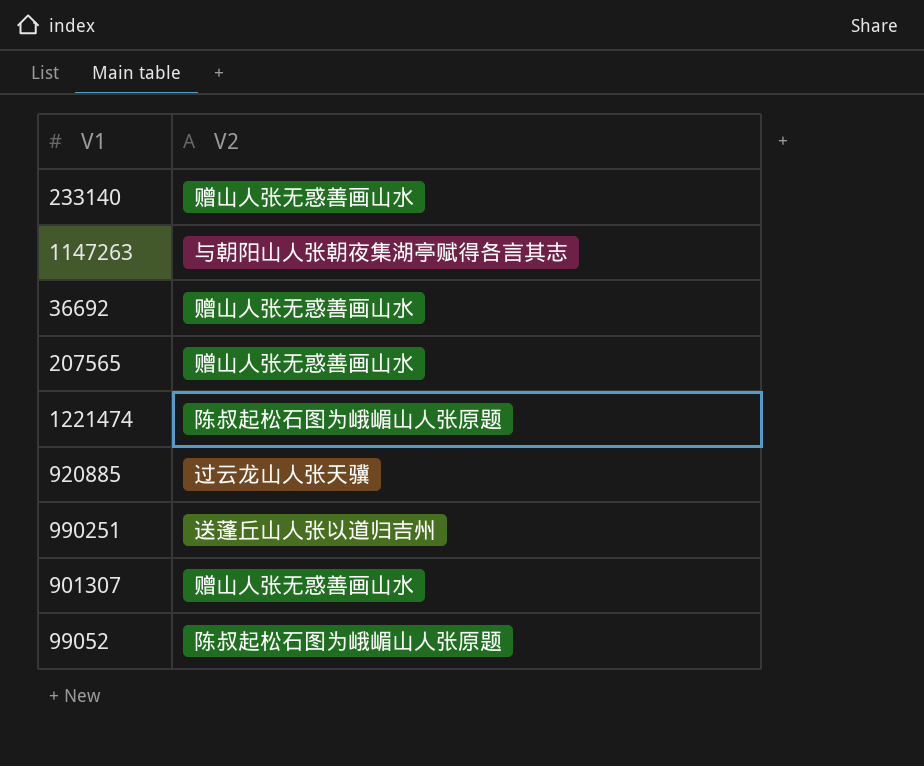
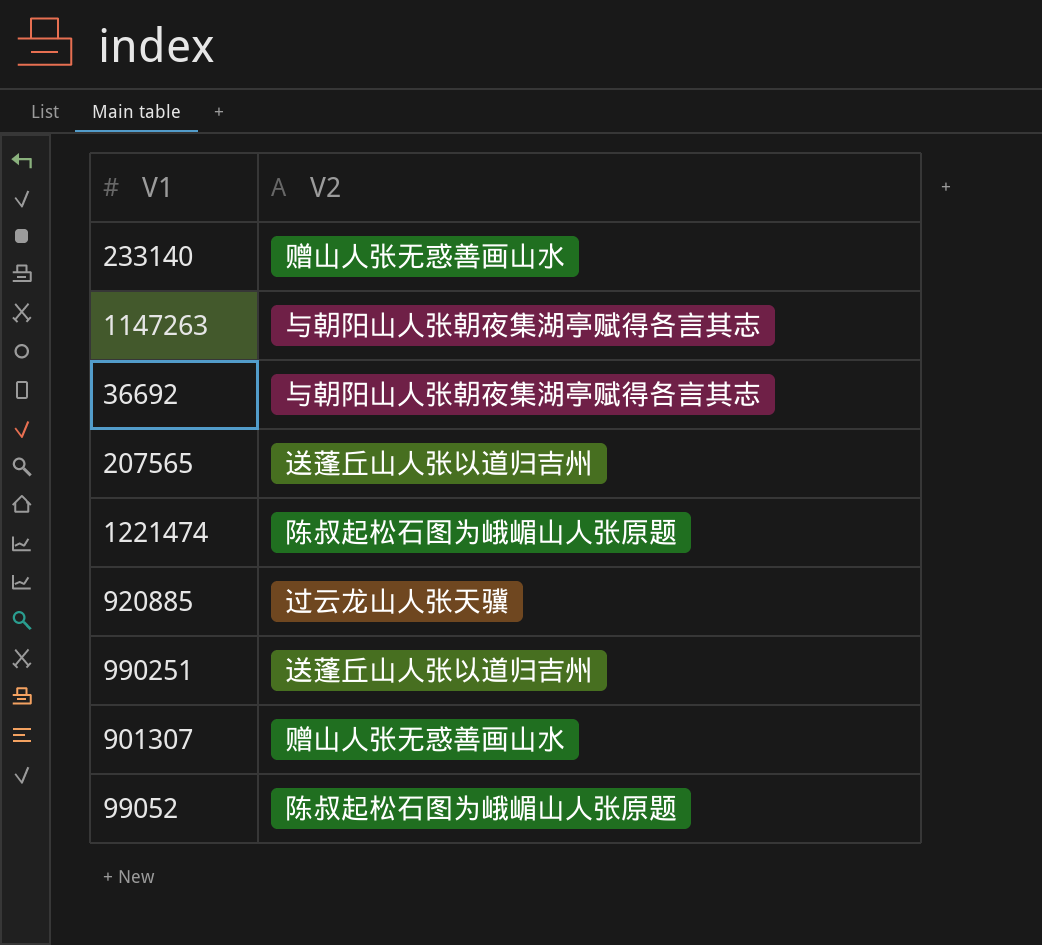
36692 | V2: 赠山人张无惑善画山水 -> 与朝阳山人张朝夜集湖亭赋得各言其志
207565 | V2: 赠山人张无惑善画山水 -> 送蓬丘山人张以道归吉州

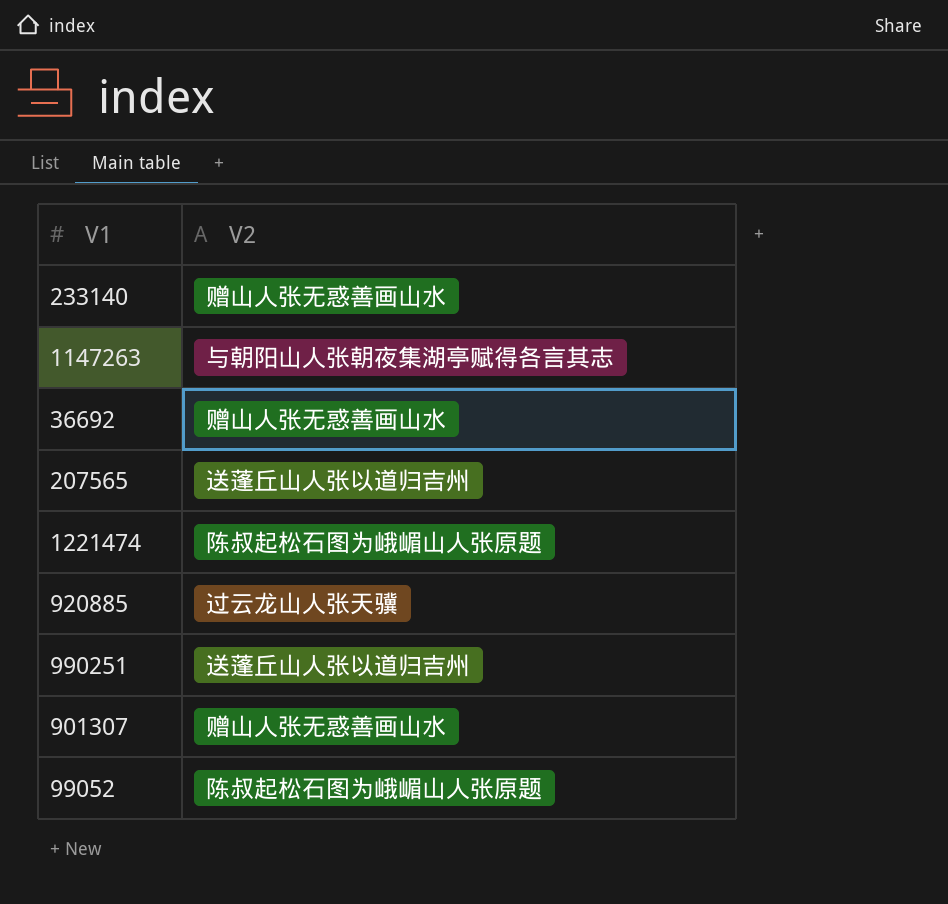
36692 | V2: 与朝阳山人张朝夜集湖亭赋得各言其志 -> 赠山人张无惑善画山水

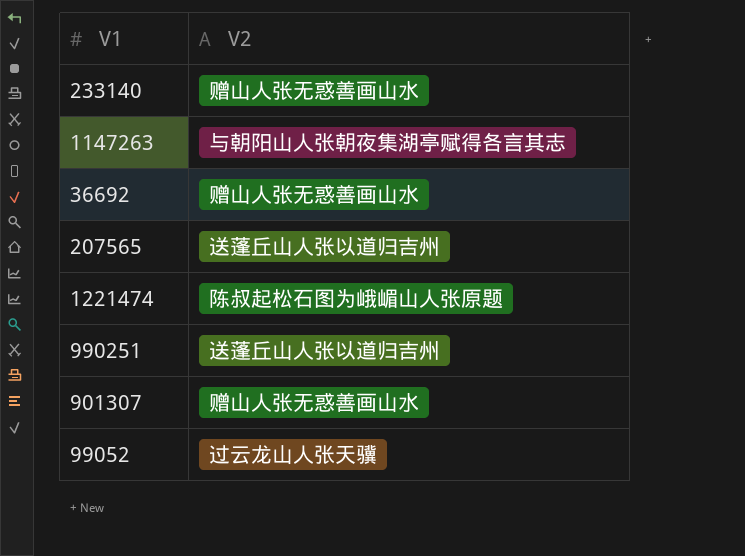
row 920885: 过云龙山人张天骥 -> none
99052 | V2: 陈叔起松石图为峨嵋山人张原题 -> 过云龙山人张天骥

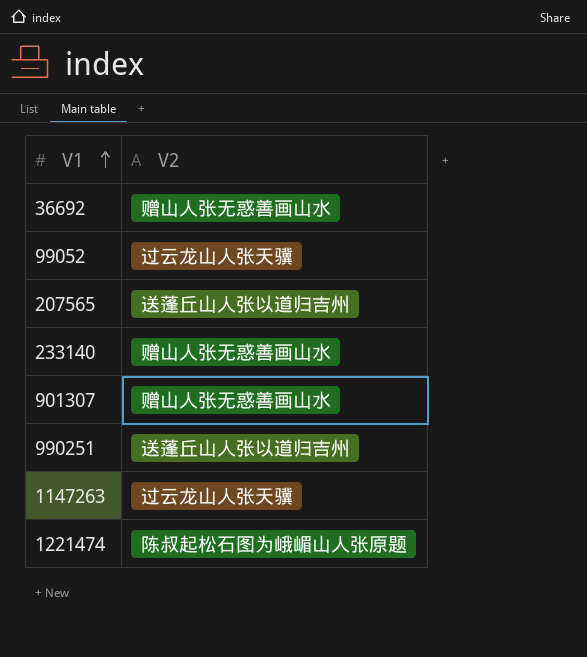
row order: none -> V1 ascending
1147263 | V2: 与朝阳山人张朝夜集湖亭赋得各言其志 -> 过云龙山人张天骥

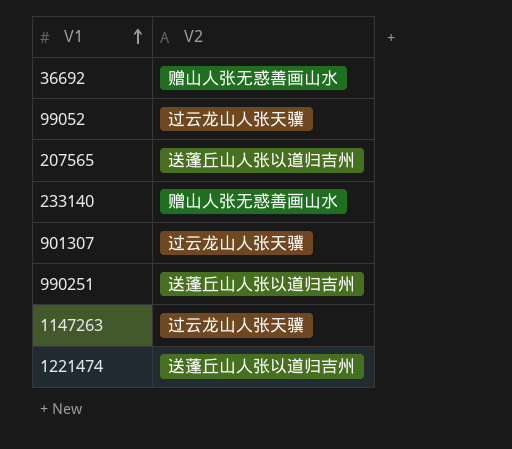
901307 | V2: 赠山人张无惑善画山水 -> 过云龙山人张天骥
1221474 | V2: 陈叔起松石图为峨嵋山人张原题 -> 送蓬丘山人张以道归吉州

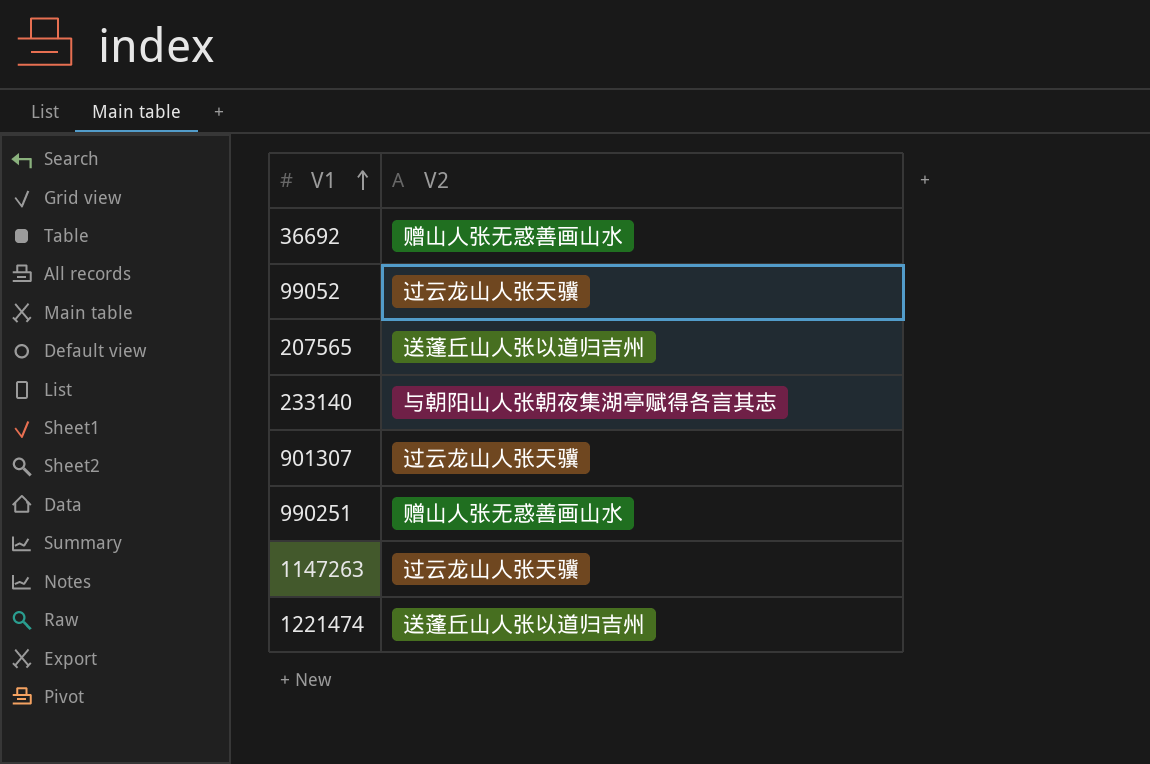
233140 | V2: 赠山人张无惑善画山水 -> 与朝阳山人张朝夜集湖亭赋得各言其志
990251 | V2: 送蓬丘山人张以道归吉州 -> 赠山人张无惑善画山水

